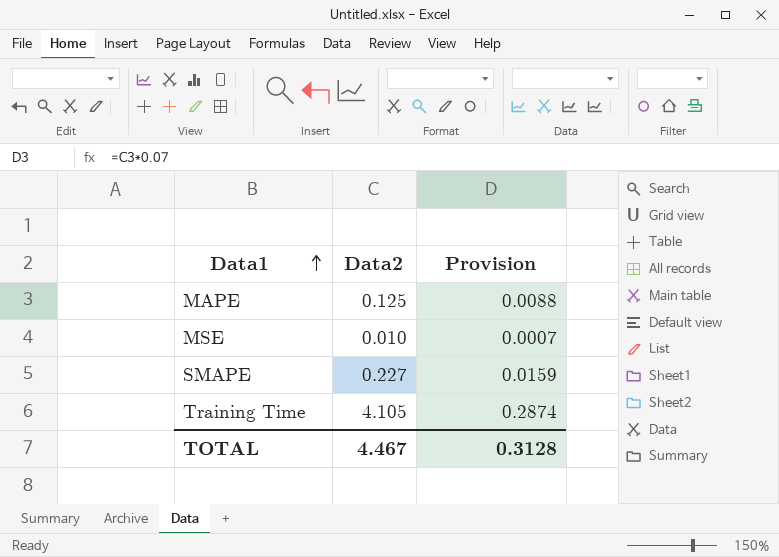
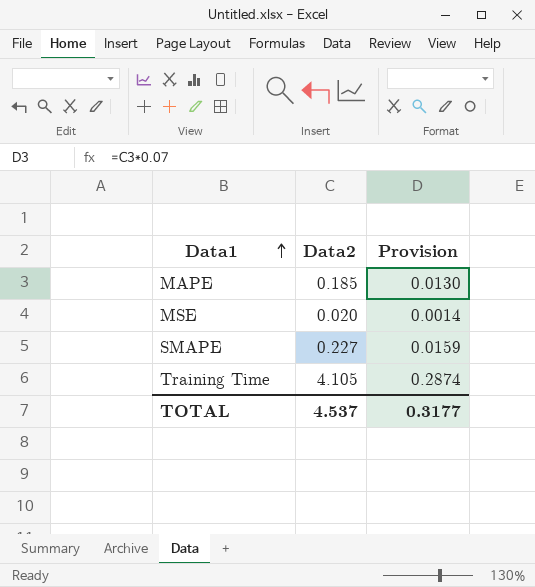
MAPE | Data2: 0.125 -> 0.185
MAPE | Provision: 0.0088 -> 0.0130
MSE | Data2: 0.010 -> 0.020
MSE | Provision: 0.0007 -> 0.0014
TOTAL | Data2: 4.467 -> 4.537
TOTAL | Provision: 0.3128 -> 0.3177

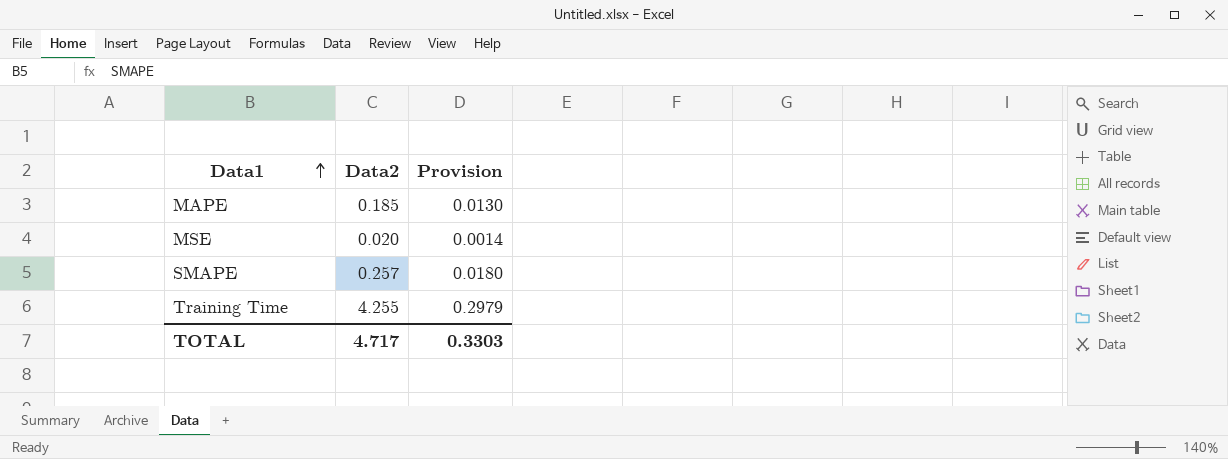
SMAPE | Data2: 0.227 -> 0.257
SMAPE | Provision: 0.0159 -> 0.0180
Training Time | Data2: 4.105 -> 4.255
Training Time | Provision: 0.2874 -> 0.2979
TOTAL | Data2: 4.537 -> 4.717
TOTAL | Provision: 0.3177 -> 0.3303

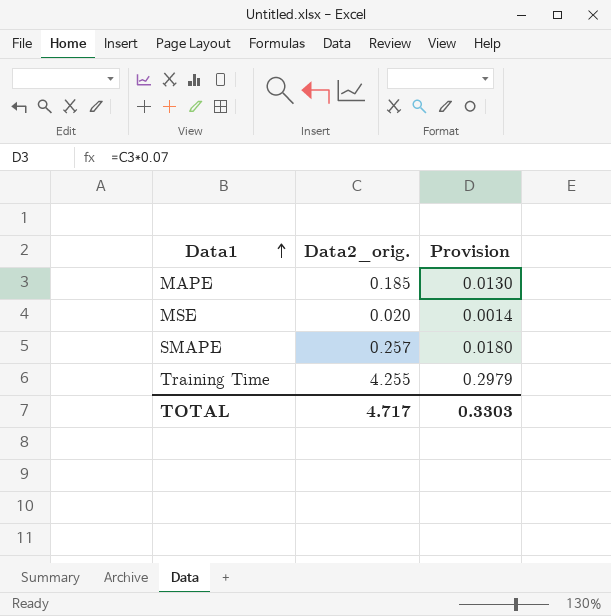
column name: Data2 -> Data2_orig.

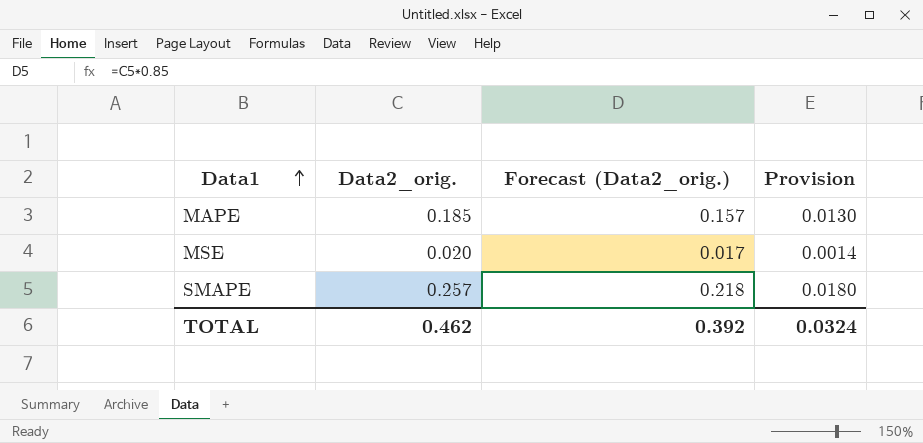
column Forecast (Data2_orig.) | formula: none -> [Data2_orig.] * 0.85
row Training Time: 4.255 | 0.2979 -> none
TOTAL | Data2_orig.: 4.717 -> 0.462
TOTAL | Provision: 0.3303 -> 0.0324

